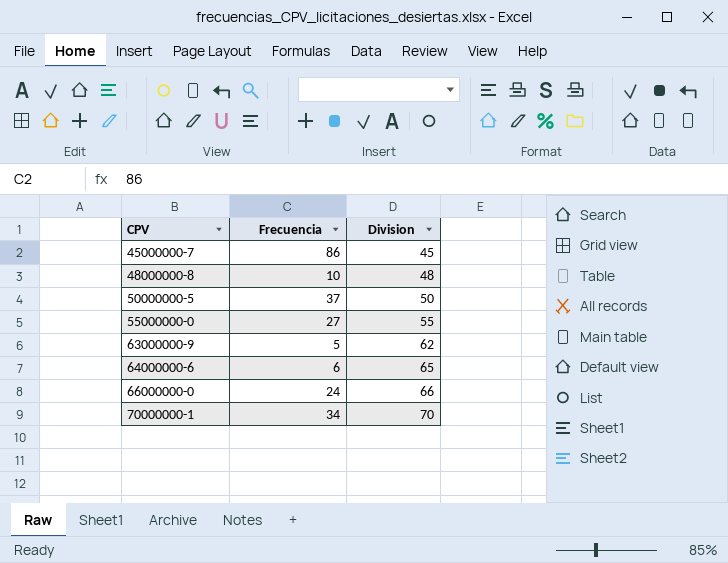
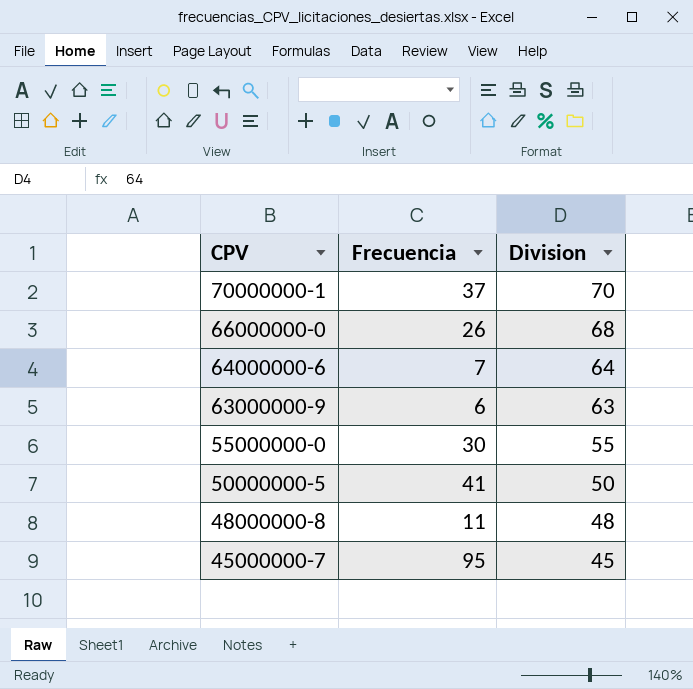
row order: CPV ascending -> CPV descending
70000000-1 | Frecuencia: 34 -> 37
66000000-0 | Frecuencia: 24 -> 26
66000000-0 | Division: 66 -> 68
64000000-6 | Frecuencia: 6 -> 7
64000000-6 | Division: 65 -> 64
63000000-9 | Frecuencia: 5 -> 6
63000000-9 | Division: 62 -> 63
55000000-0 | Frecuencia: 27 -> 30
50000000-5 | Frecuencia: 37 -> 41
48000000-8 | Frecuencia: 10 -> 11
45000000-7 | Frecuencia: 86 -> 95

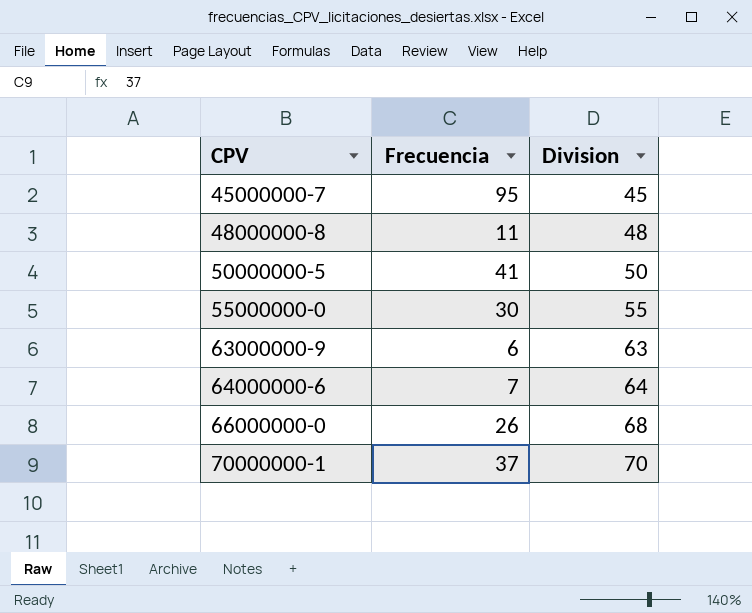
row order: CPV descending -> CPV ascending

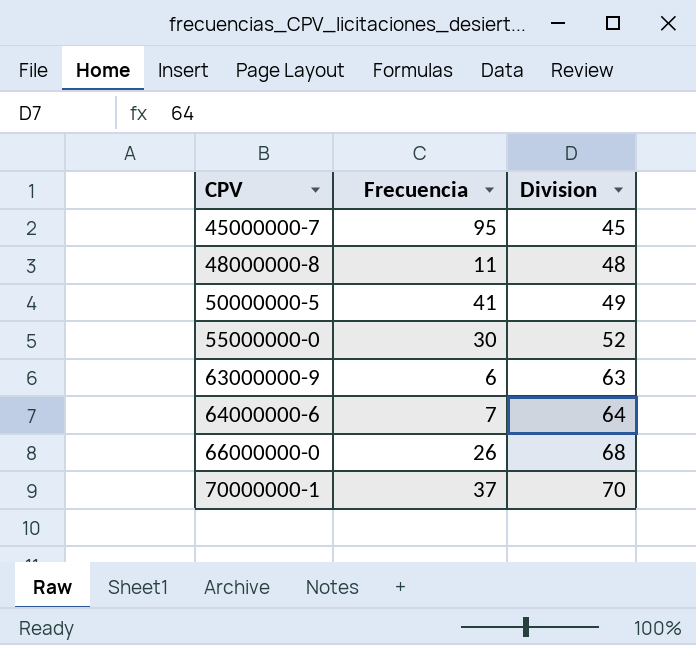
50000000-5 | Division: 50 -> 49
55000000-0 | Division: 55 -> 52

